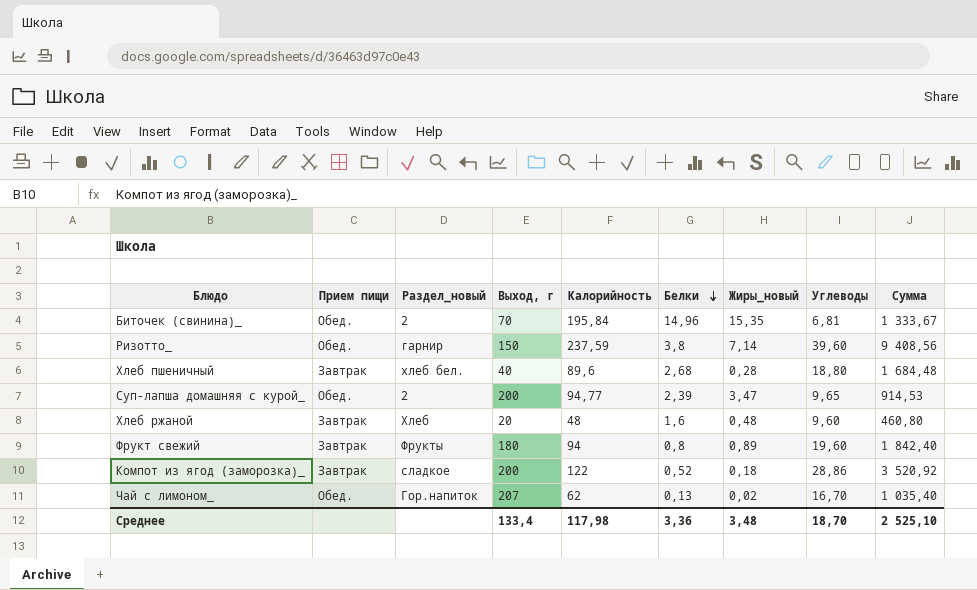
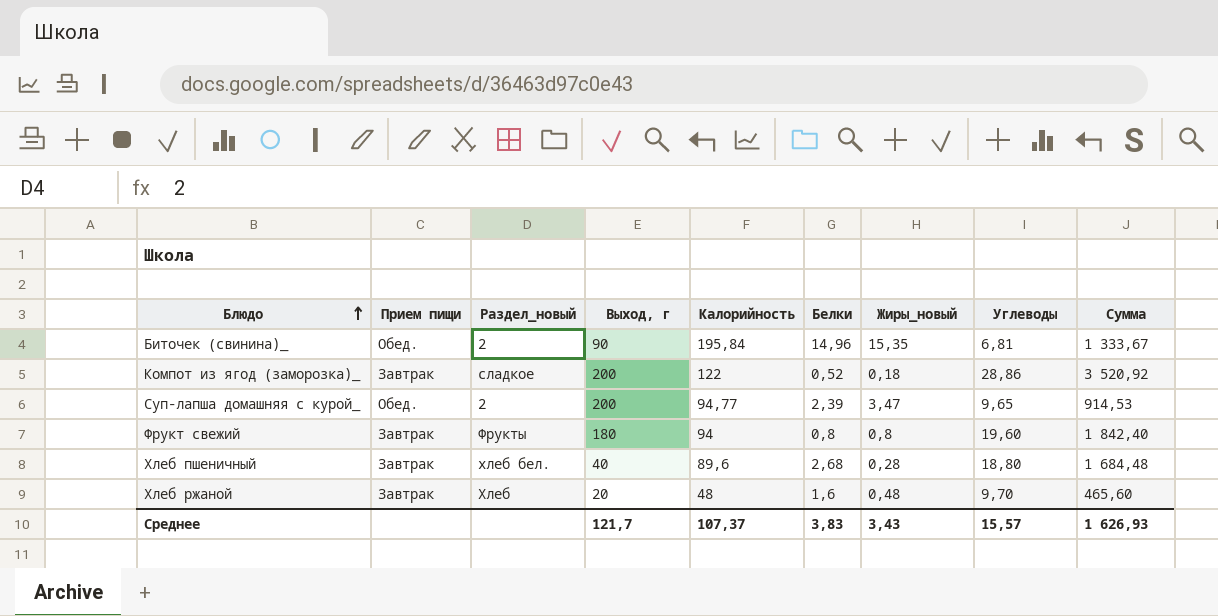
row order: Белки descending -> Блюдо ascending
row Ризотто_: Обед. | гарнир | 150 | 237,59 | 3,8 | 7,14 | 39,60 | 9 408,56 -> none
row Чай с лимоном_: Обед. | Гор.напиток | 207 | 62 | 0,13 | 0,02 | 16,70 | 1 035,40 -> none
Биточек (свинина)_ | Выход, г: 70 -> 90
Фрукт свежий | Жиры_новый: 0,89 -> 0,8
Хлеб ржаной | Углеводы: 9,60 -> 9,70
Хлеб ржаной | Сумма: 460,80 -> 465,60
Среднее | Выход, г: 133,4 -> 121,7
Среднее | Калорийность: 117,98 -> 107,37
Среднее | Белки: 3,36 -> 3,83
Среднее | Жиры_новый: 3,48 -> 3,43
Среднее | Углеводы: 18,70 -> 15,57
Среднее | Сумма: 2 525,10 -> 1 626,93

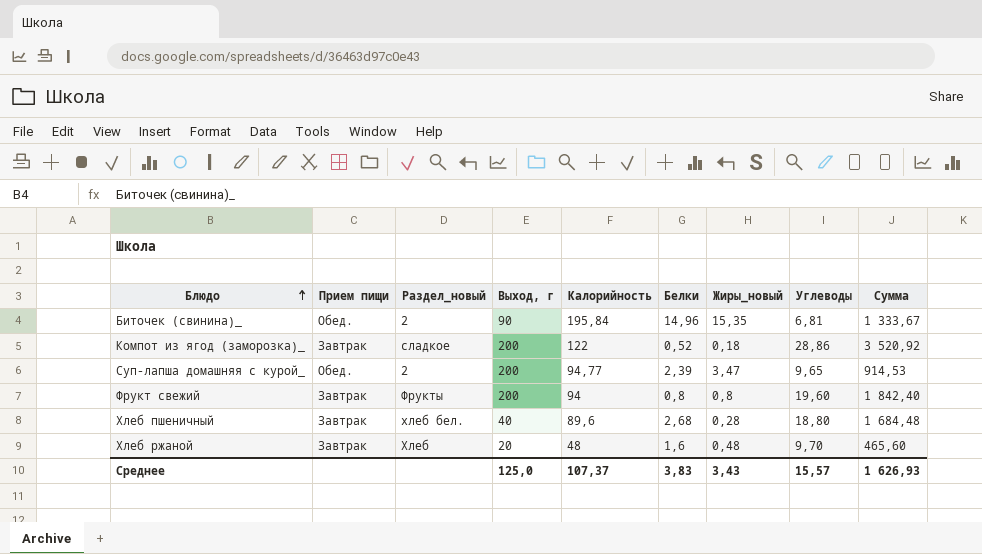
Фрукт свежий | Выход, г: 180 -> 200
Среднее | Выход, г: 121,7 -> 125,0

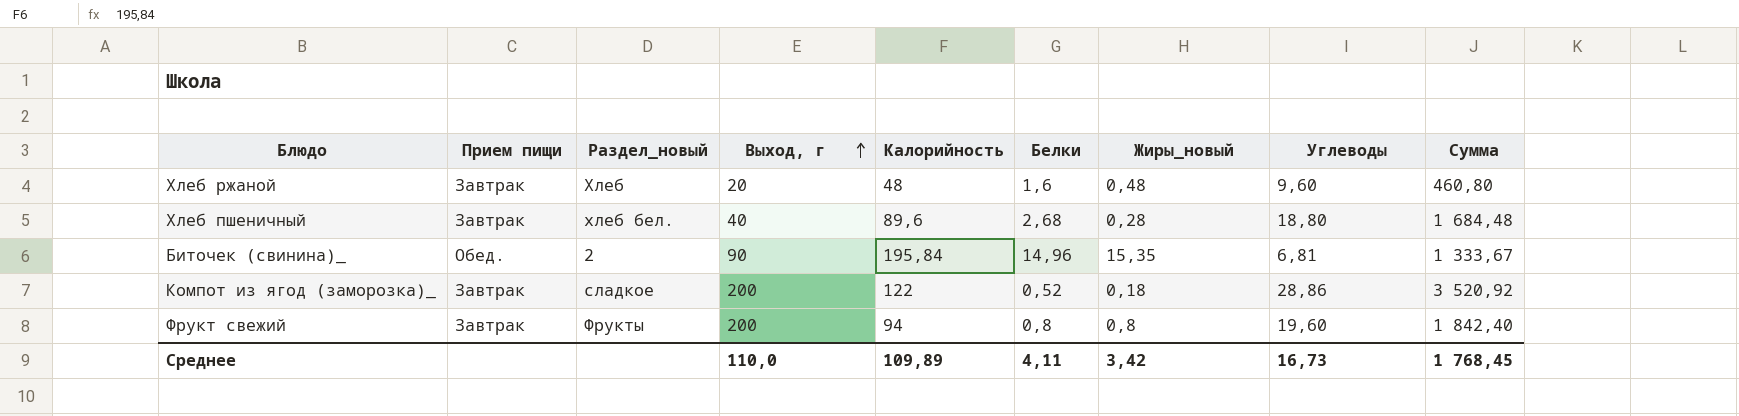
row order: Блюдо ascending -> Выход, г ascending
row Суп-лапша домашняя с курой_: Обед. | 2 | 200 | 94,77 | 2,39 | 3,47 | 9,65 | 914,53 -> none
Хлеб ржаной | Углеводы: 9,70 -> 9,60
Хлеб ржаной | Сумма: 465,60 -> 460,80
Среднее | Выход, г: 125,0 -> 110,0
Среднее | Калорийность: 107,37 -> 109,89
Среднее | Белки: 3,83 -> 4,11
Среднее | Жиры_новый: 3,43 -> 3,42
Среднее | Углеводы: 15,57 -> 16,73
Среднее | Сумма: 1 626,93 -> 1 768,45

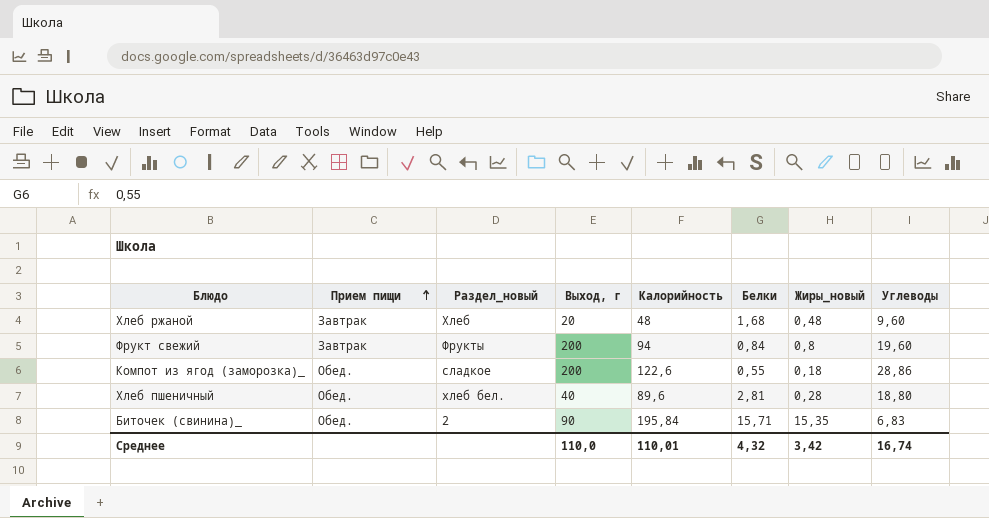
row order: Выход, г ascending -> Прием пищи ascending
column Сумма | formula: [Калорийность] * [Углеводы] -> none
Хлеб ржаной | Белки: 1,6 -> 1,68
Фрукт свежий | Белки: 0,8 -> 0,84
Компот из ягод (заморозка)_ | Прием пищи: Завтрак -> Обед.
Компот из ягод (заморозка)_ | Калорийность: 122 -> 122,6
Компот из ягод (заморозка)_ | Белки: 0,52 -> 0,55
Хлеб пшеничный | Прием пищи: Завтрак -> Обед.
Хлеб пшеничный | Белки: 2,68 -> 2,81
Биточек (свинина)_ | Белки: 14,96 -> 15,71
Биточек (свинина)_ | Углеводы: 6,81 -> 6,83
Среднее | Калорийность: 109,89 -> 110,01
Среднее | Белки: 4,11 -> 4,32
Среднее | Углеводы: 16,73 -> 16,74

